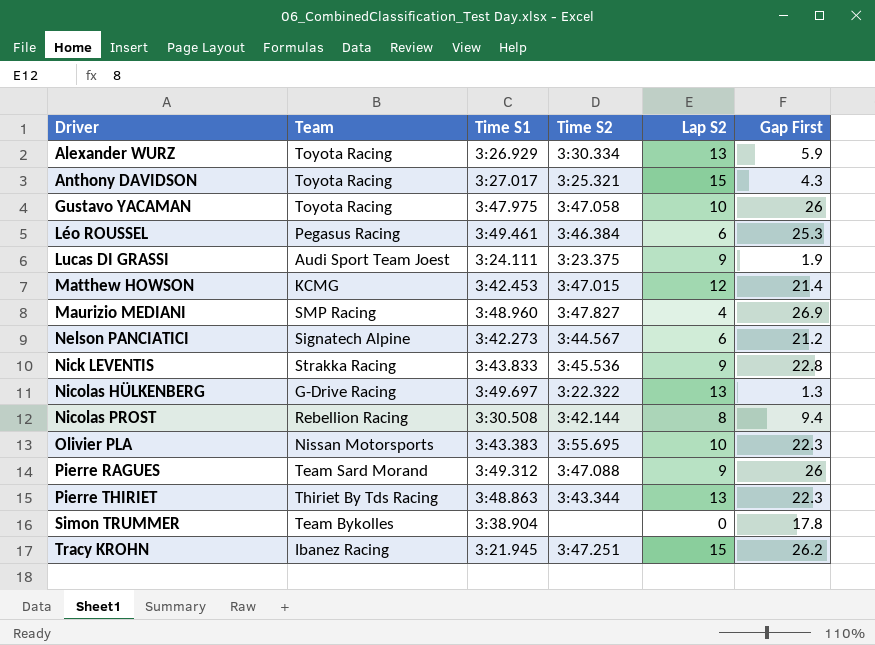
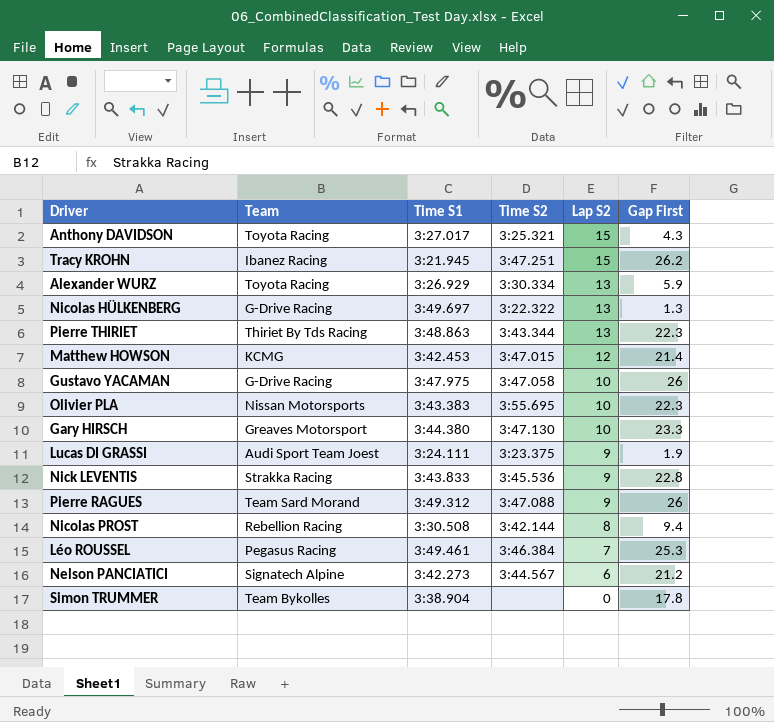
row order: Driver ascending -> Lap S2 descending
row Maurizio MEDIANI: SMP Racing | 3:48.960 | 3:47.827 | 4 | 26.9 -> none
Gustavo YACAMAN | Team: Toyota Racing -> G-Drive Racing
row Gary HIRSCH: none -> Greaves Motorsport | 3:44.380 | 3:47.130 | 10 | 23.3
Léo ROUSSEL | Lap S2: 6 -> 7

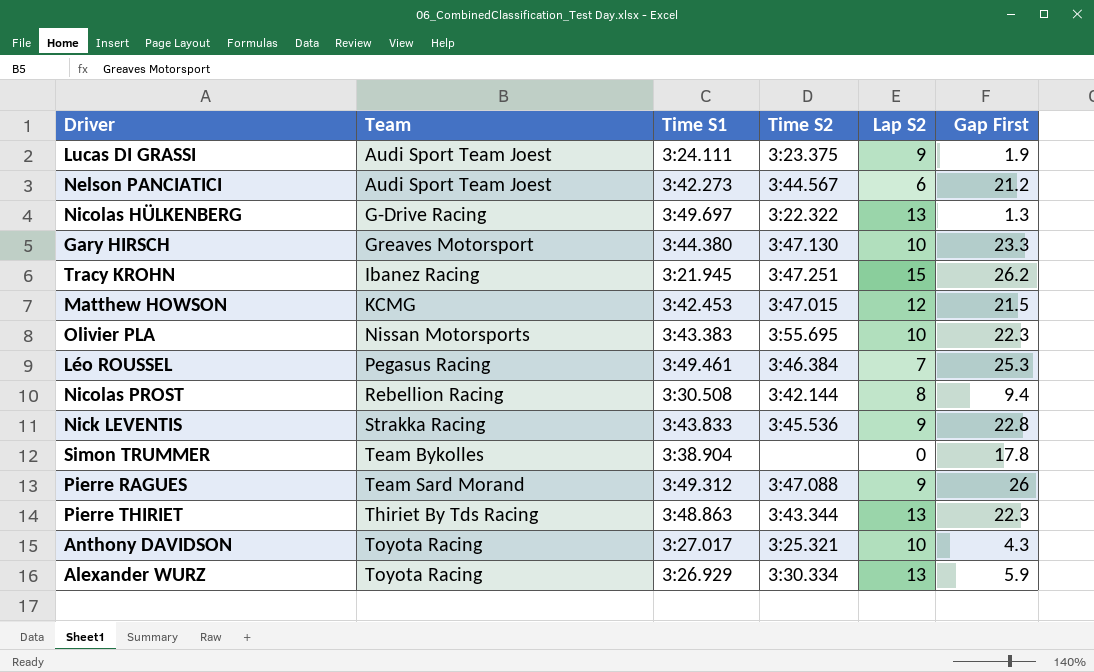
row order: Lap S2 descending -> Team ascending
row Gustavo YACAMAN: G-Drive Racing | 3:47.975 | 3:47.058 | 10 | 26 -> none
Nelson PANCIATICI | Team: Signatech Alpine -> Audi Sport Team Joest
Matthew HOWSON | Gap First: 21.4 -> 21.5
Anthony DAVIDSON | Lap S2: 15 -> 10

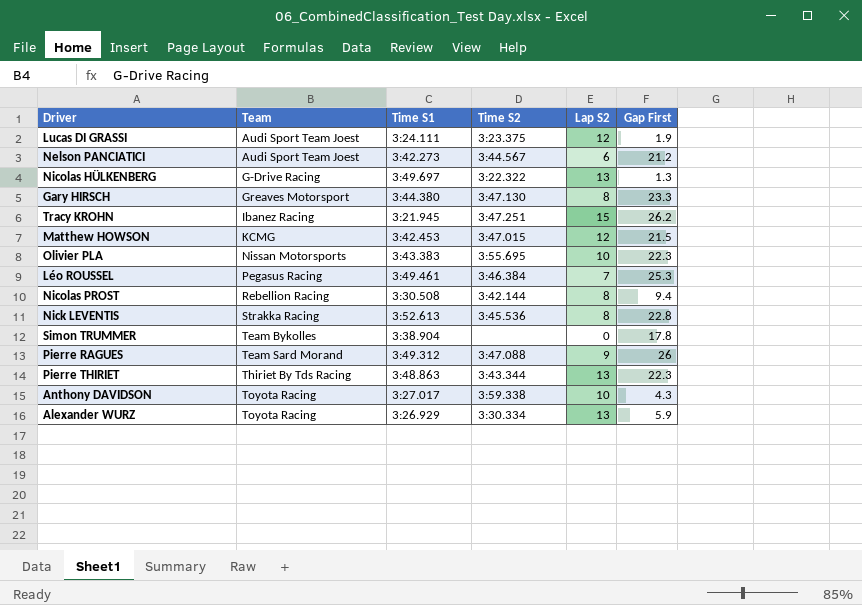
Lucas DI GRASSI | Lap S2: 9 -> 12
Gary HIRSCH | Lap S2: 10 -> 8
Nick LEVENTIS | Time S1: 3:43.833 -> 3:52.613
Nick LEVENTIS | Lap S2: 9 -> 8
Anthony DAVIDSON | Time S2: 3:25.321 -> 3:59.338

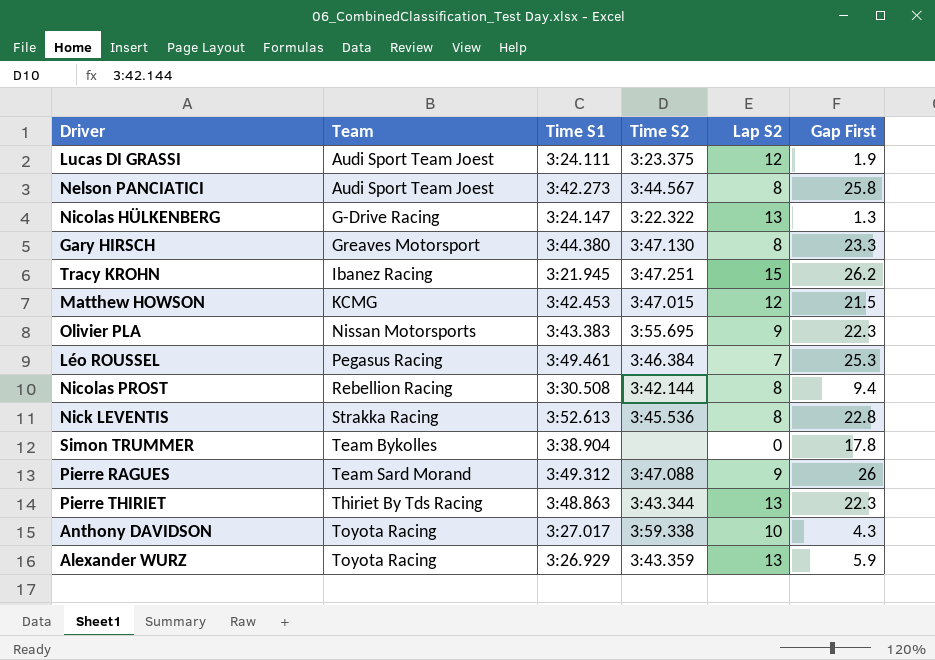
Nelson PANCIATICI | Lap S2: 6 -> 8
Nelson PANCIATICI | Gap First: 21.2 -> 25.8
Nicolas HÜLKENBERG | Time S1: 3:49.697 -> 3:24.147
Olivier PLA | Lap S2: 10 -> 9
Alexander WURZ | Time S2: 3:30.334 -> 3:43.359

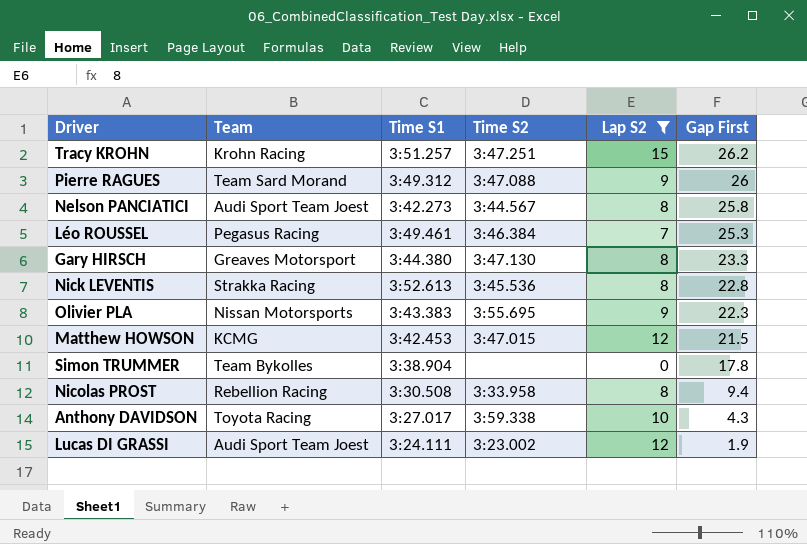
filter: none -> Lap S2 != 13
row order: Team ascending -> Gap First descending
Tracy KROHN | Team: Ibanez Racing -> Krohn Racing
Tracy KROHN | Time S1: 3:21.945 -> 3:51.257
Nicolas PROST | Time S2: 3:42.144 -> 3:33.958
Lucas DI GRASSI | Time S2: 3:23.375 -> 3:23.002

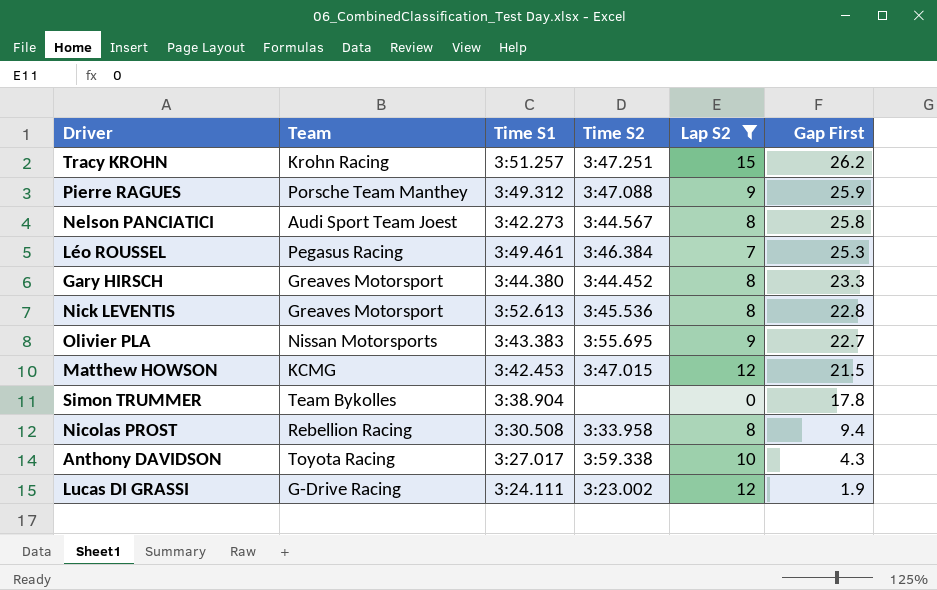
Pierre RAGUES | Team: Team Sard Morand -> Porsche Team Manthey
Pierre RAGUES | Gap First: 26 -> 25.9
Gary HIRSCH | Time S2: 3:47.130 -> 3:44.452
Nick LEVENTIS | Team: Strakka Racing -> Greaves Motorsport
Olivier PLA | Gap First: 22.3 -> 22.7
Lucas DI GRASSI | Team: Audi Sport Team Joest -> G-Drive Racing

